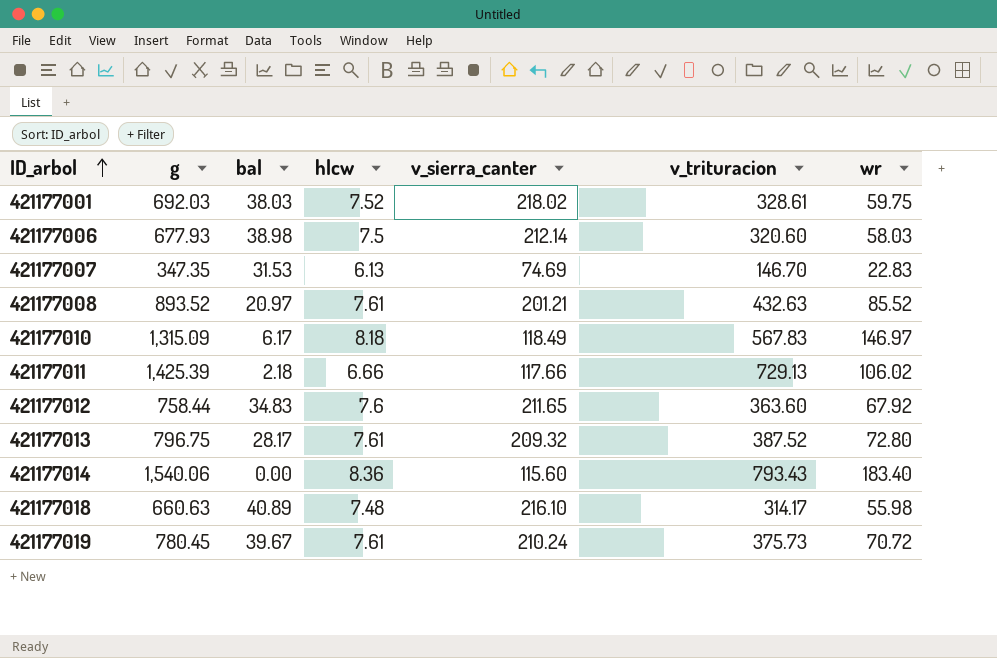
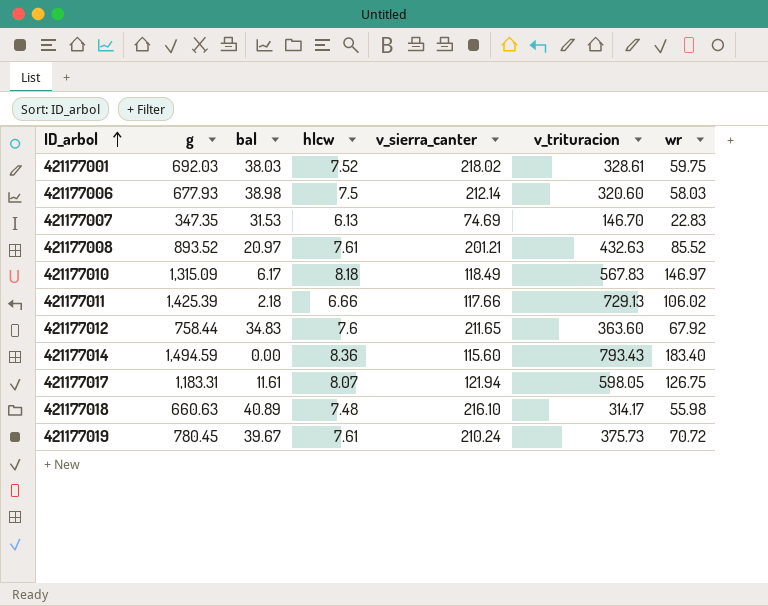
row 421177013: 796.75 | 28.17 | 7.61 | 209.32 | 387.52 | 72.80 -> none
421177014 | g: 1,540.06 -> 1,494.59
row 421177017: none -> 1,183.31 | 11.61 | 8.07 | 121.94 | 598.05 | 126.75

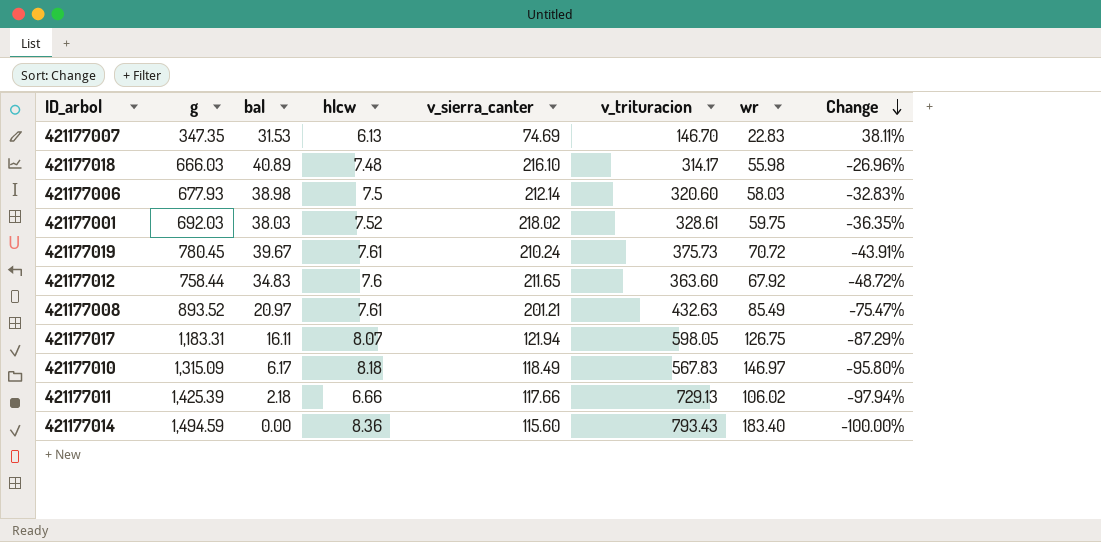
row order: ID_arbol ascending -> Change descending
column Change | formula: none -> ([bal] - [wr]) / [wr]
421177018 | g: 660.63 -> 666.03
421177008 | wr: 85.52 -> 85.49
421177017 | bal: 11.61 -> 16.11

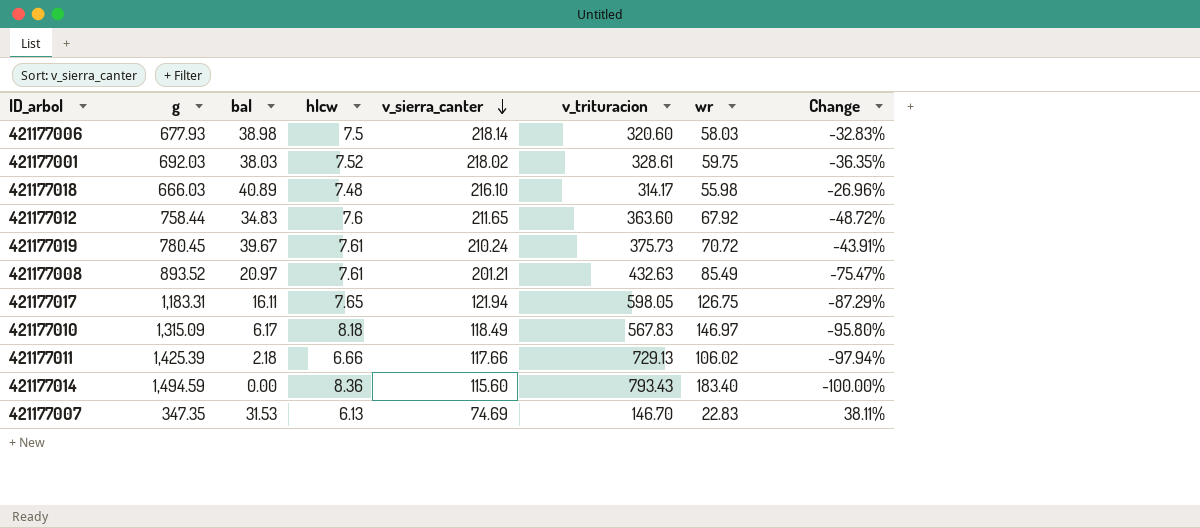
row order: Change descending -> v_sierra_canter descending
421177006 | v_sierra_canter: 212.14 -> 218.14
421177017 | hlcw: 8.07 -> 7.65

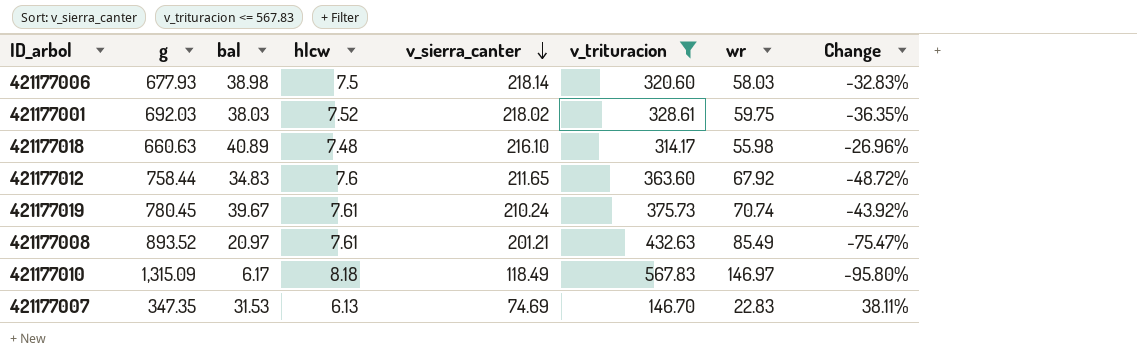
filter: none -> v_trituracion <= 567.83
421177018 | g: 666.03 -> 660.63
421177019 | wr: 70.72 -> 70.74
421177019 | Change: -43.91% -> -43.92%

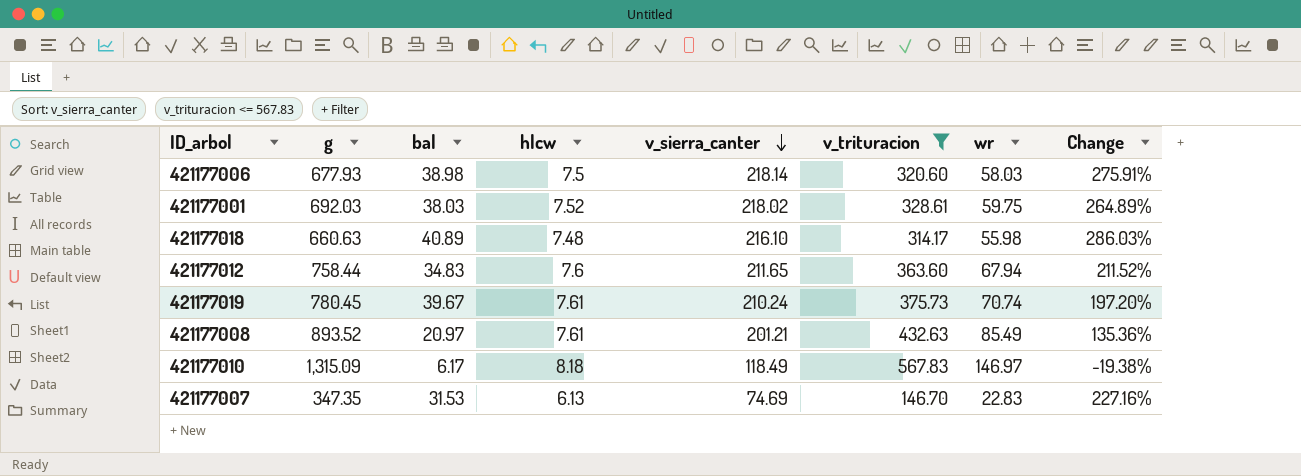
column Change | formula: ([bal] - [wr]) / [wr] -> ([v_sierra_canter] - [wr]) / [wr]
421177012 | wr: 67.92 -> 67.94

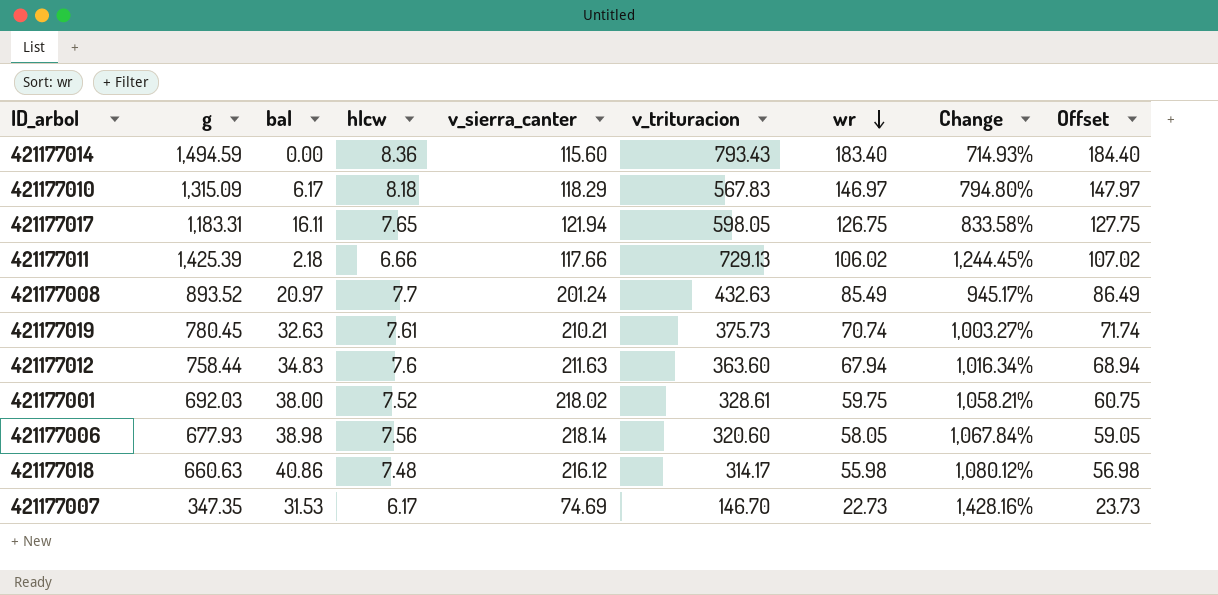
filter: v_trituracion <= 567.83 -> none
row order: v_sierra_canter descending -> wr descending
column Change | formula: ([v_sierra_canter] - [wr]) / [wr] -> ([g] - [wr]) / [wr]
column Offset | formula: none -> [wr] + 1
421177010 | v_sierra_canter: 118.49 -> 118.29
421177008 | hlcw: 7.61 -> 7.7
421177008 | v_sierra_canter: 201.21 -> 201.24
421177019 | bal: 39.67 -> 32.63
421177019 | v_sierra_canter: 210.24 -> 210.21
421177012 | v_sierra_canter: 211.65 -> 211.63
421177001 | bal: 38.03 -> 38.00
421177006 | hlcw: 7.5 -> 7.56
421177006 | wr: 58.03 -> 58.05
421177018 | bal: 40.89 -> 40.86
421177018 | v_sierra_canter: 216.10 -> 216.12
421177007 | hlcw: 6.13 -> 6.17
421177007 | wr: 22.83 -> 22.73

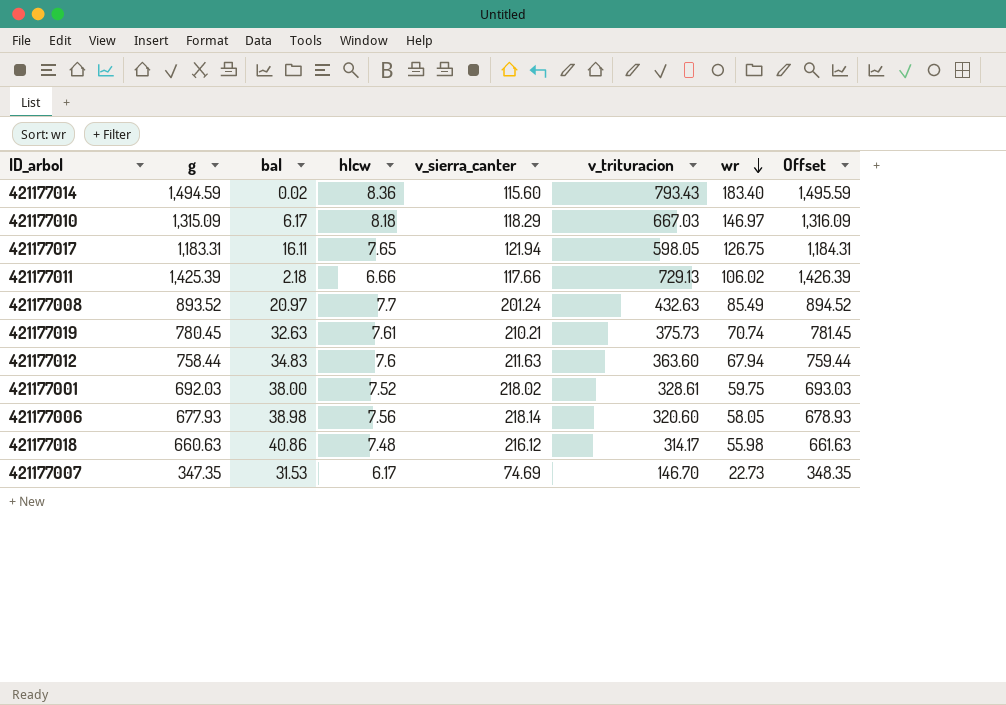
column Change | formula: ([g] - [wr]) / [wr] -> none
column Offset | formula: [wr] + 1 -> [g] + 1
421177014 | bal: 0.00 -> 0.02
421177010 | v_trituracion: 567.83 -> 667.03

